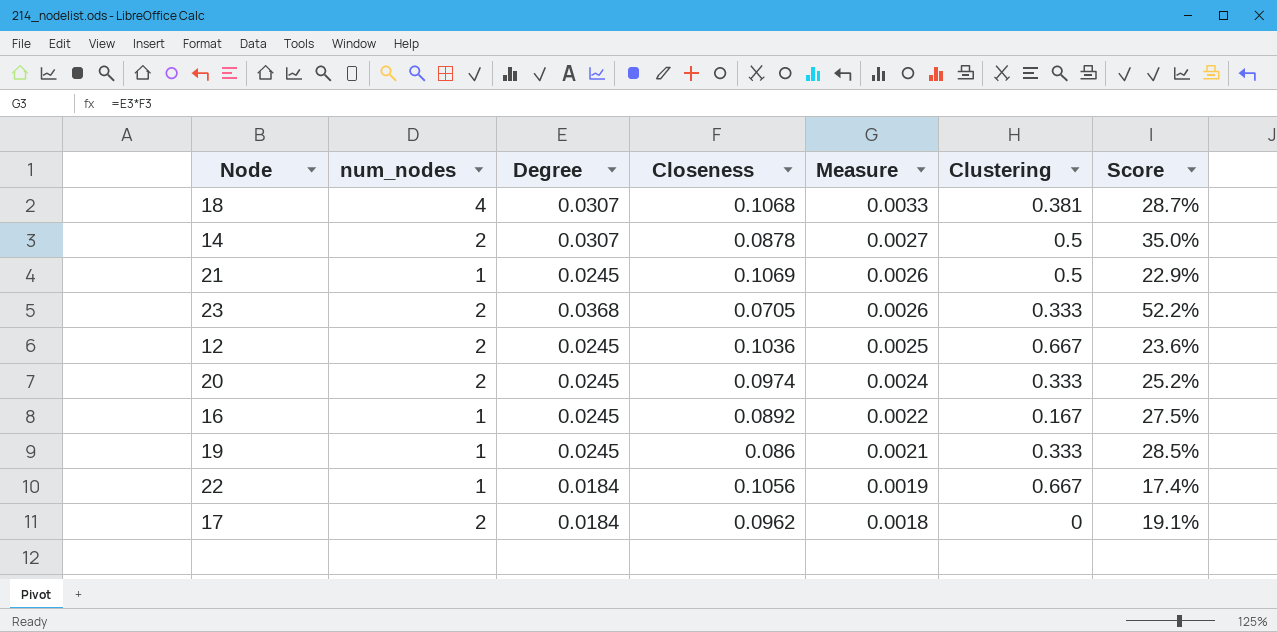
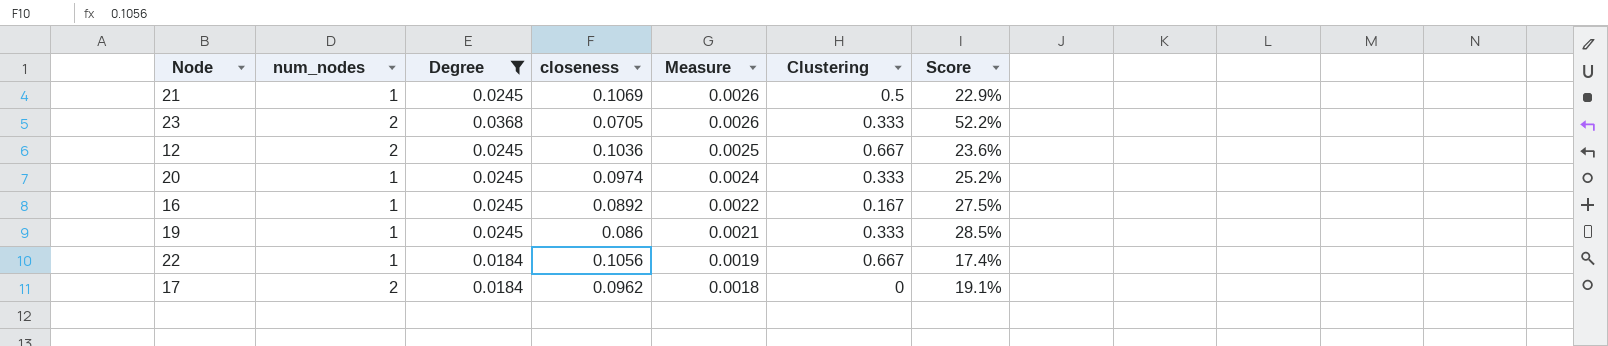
filter: none -> Degree != 0.0307
column name: Closeness -> closeness
20 | num_nodes: 2 -> 1

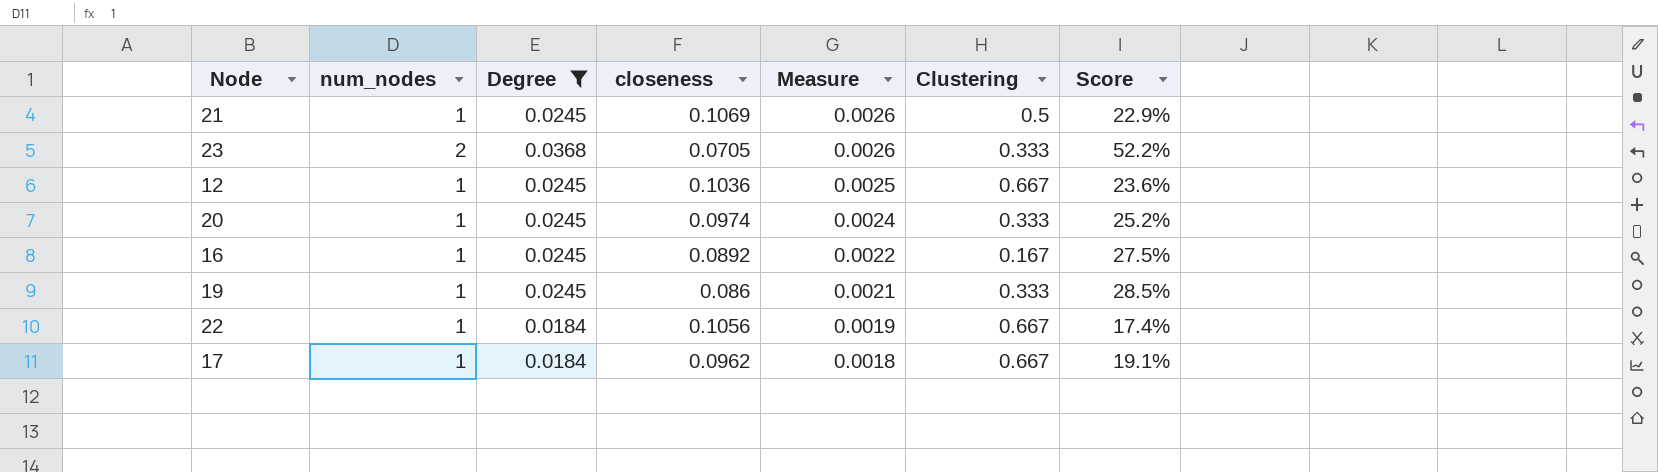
12 | num_nodes: 2 -> 1
17 | num_nodes: 2 -> 1
17 | Clustering: 0 -> 0.667

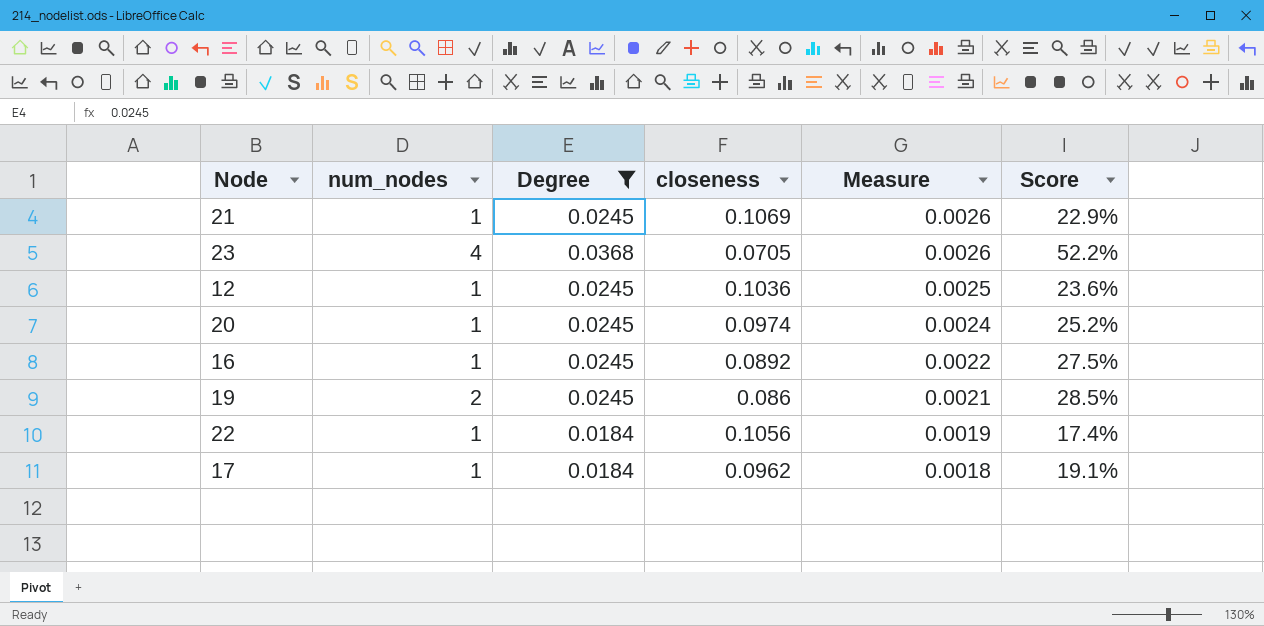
column Clustering | position: 6 -> none
23 | num_nodes: 2 -> 4
19 | num_nodes: 1 -> 2

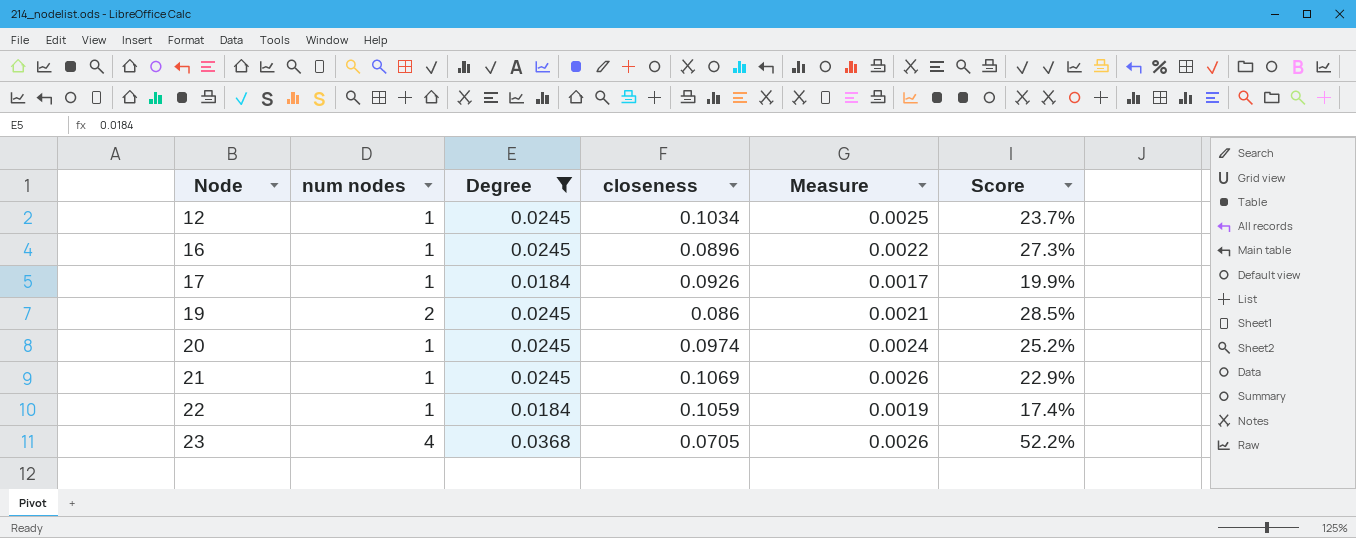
row order: Measure descending -> Node ascending
column name: num_nodes -> num nodes
12 | closeness: 0.1036 -> 0.1034
12 | Score: 23.6% -> 23.7%
16 | closeness: 0.0892 -> 0.0896
16 | Score: 27.5% -> 27.3%
17 | closeness: 0.0962 -> 0.0926
17 | Measure: 0.0018 -> 0.0017
17 | Score: 19.1% -> 19.9%
22 | closeness: 0.1056 -> 0.1059

